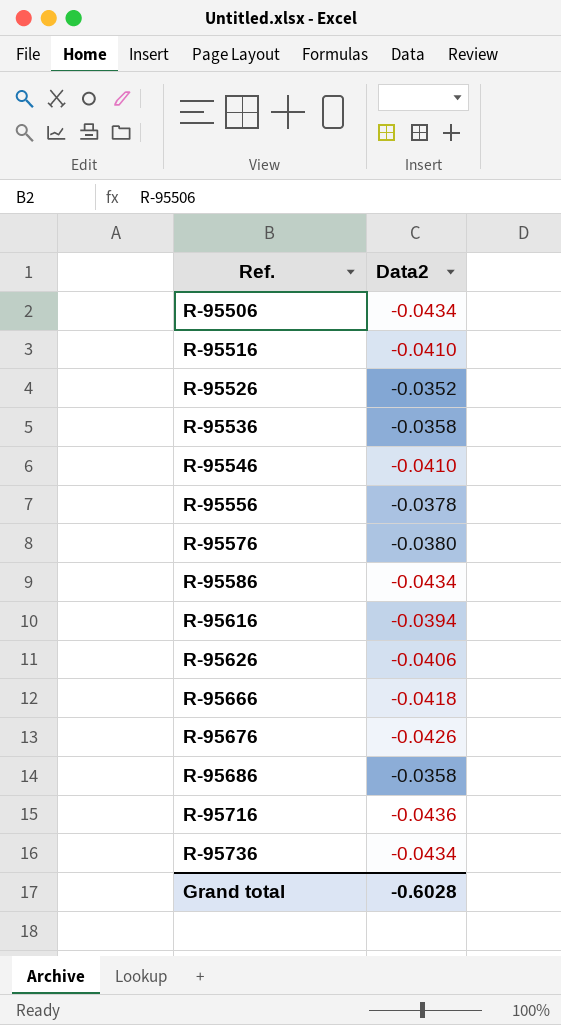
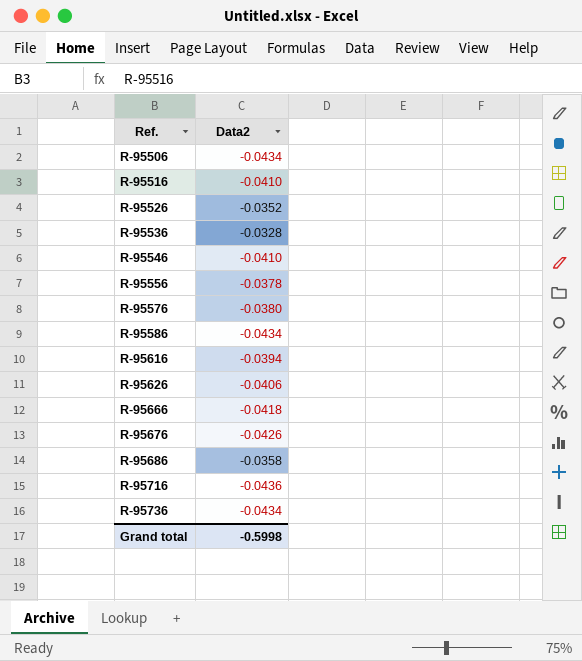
R-95536 | Data2: -0.0358 -> -0.0328
Grand total | Data2: -0.6028 -> -0.5998

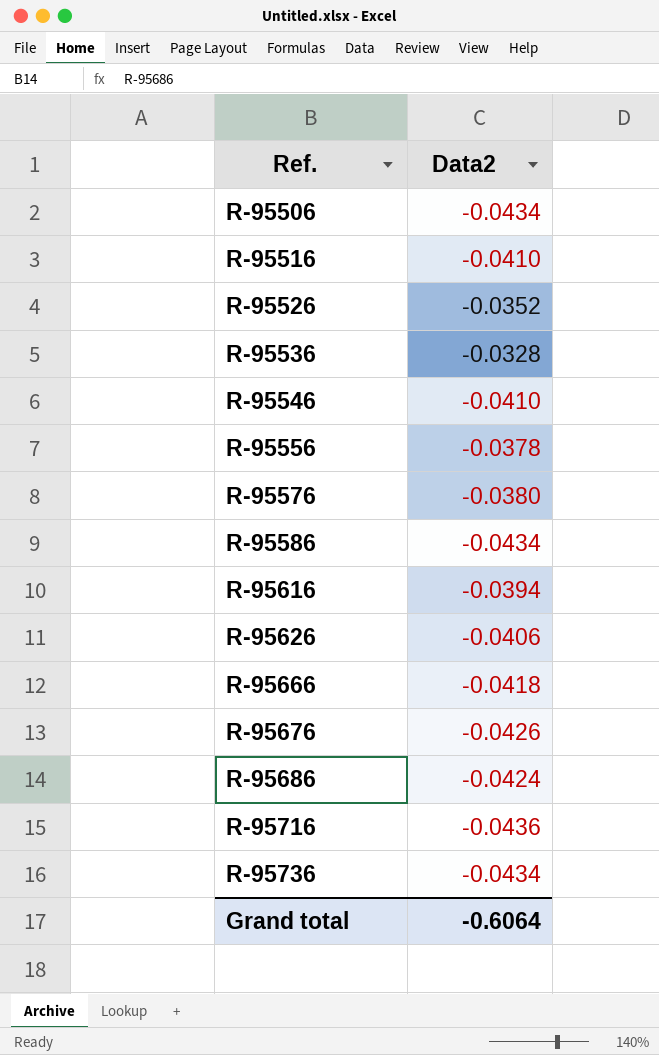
R-95686 | Data2: -0.0358 -> -0.0424
Grand total | Data2: -0.5998 -> -0.6064

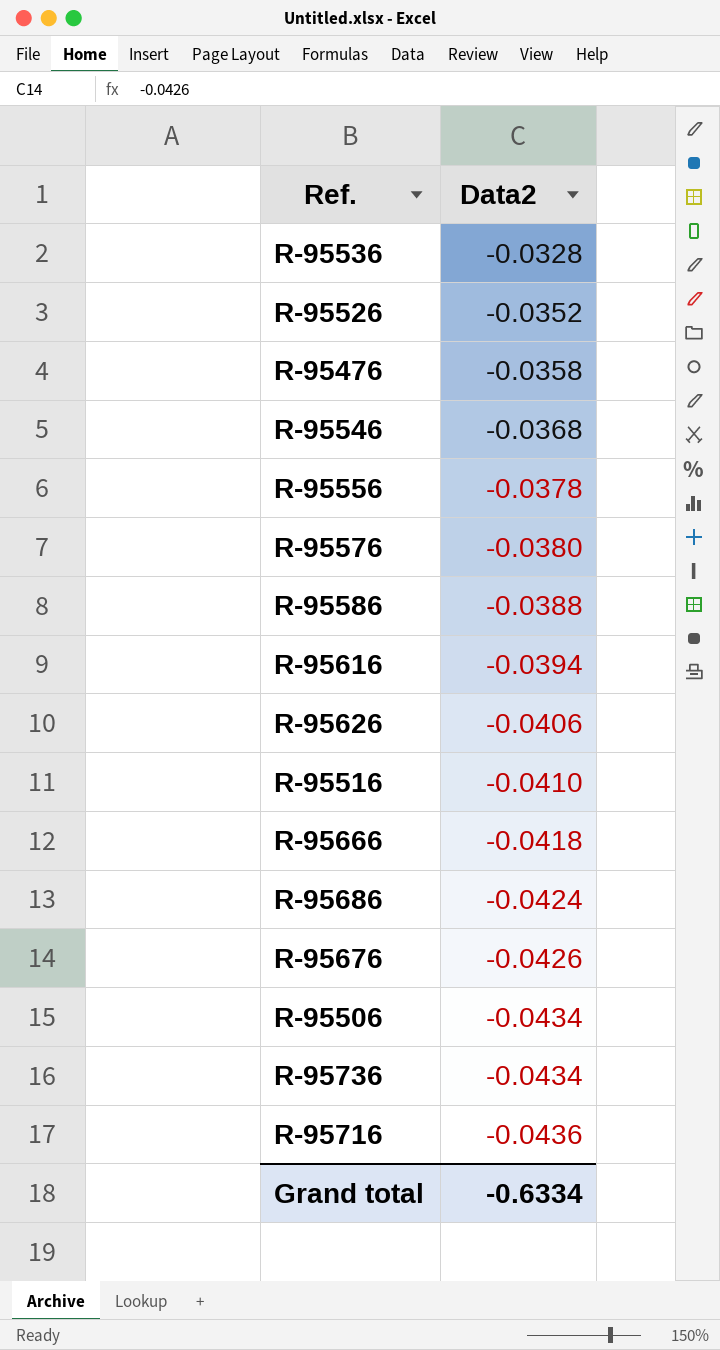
row order: Ref. ascending -> Data2 descending
row R-95476: none -> -0.0358
R-95546 | Data2: -0.0410 -> -0.0368
R-95586 | Data2: -0.0434 -> -0.0388
Grand total | Data2: -0.6064 -> -0.6334

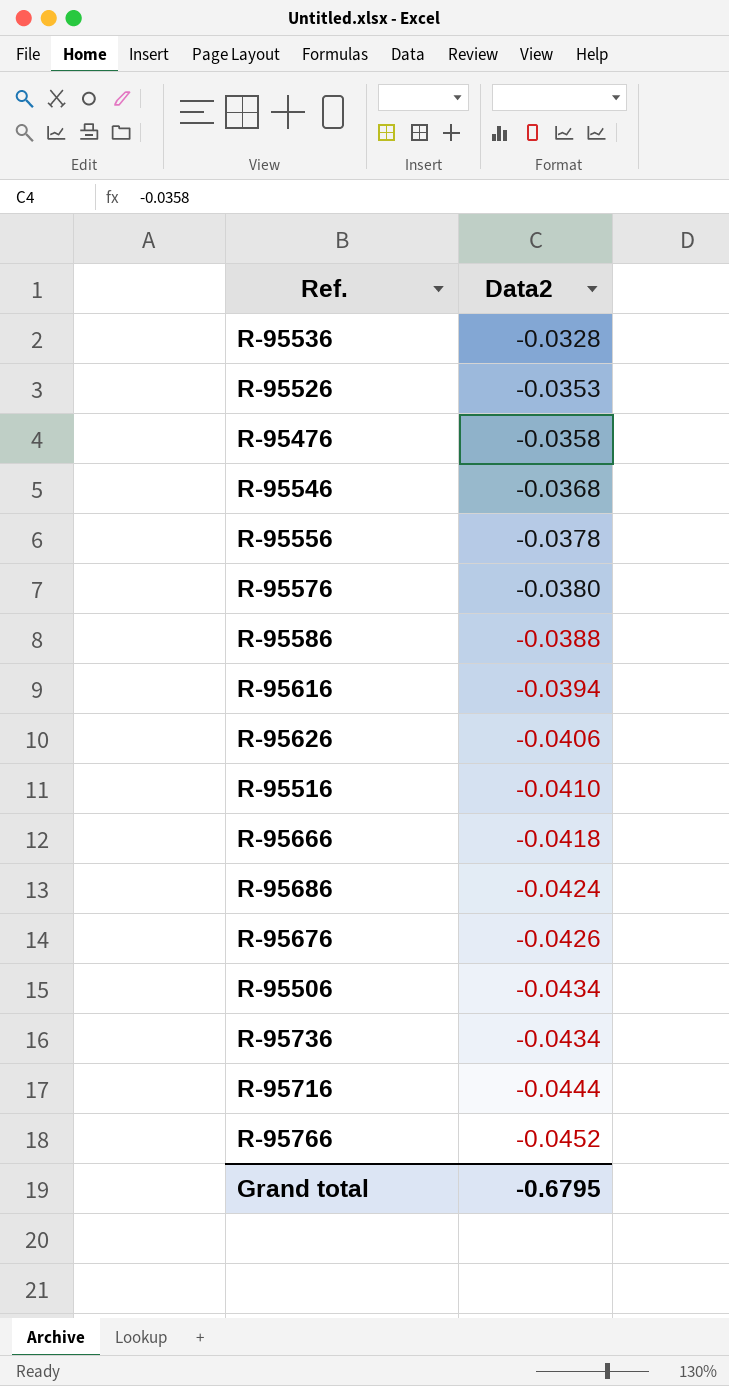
R-95526 | Data2: -0.0352 -> -0.0353
R-95716 | Data2: -0.0436 -> -0.0444
row R-95766: none -> -0.0452
Grand total | Data2: -0.6334 -> -0.6795

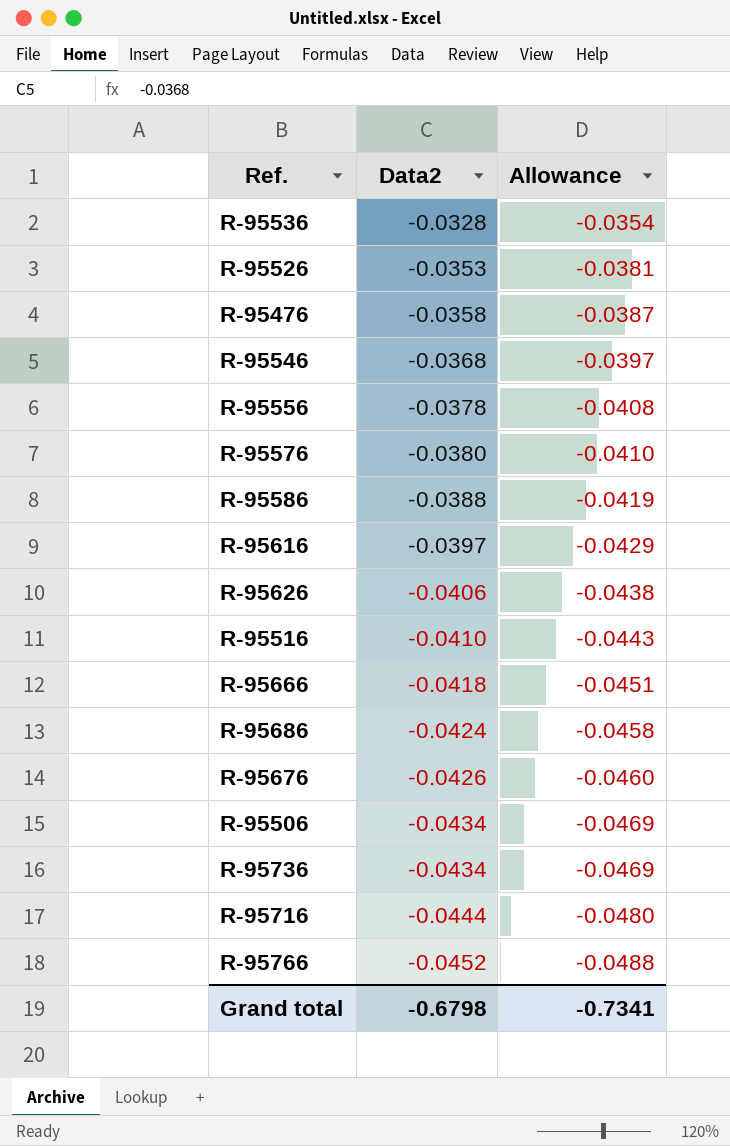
column Allowance | formula: none -> [Data2] * 1.08
R-95616 | Data2: -0.0394 -> -0.0397
Grand total | Data2: -0.6795 -> -0.6798

